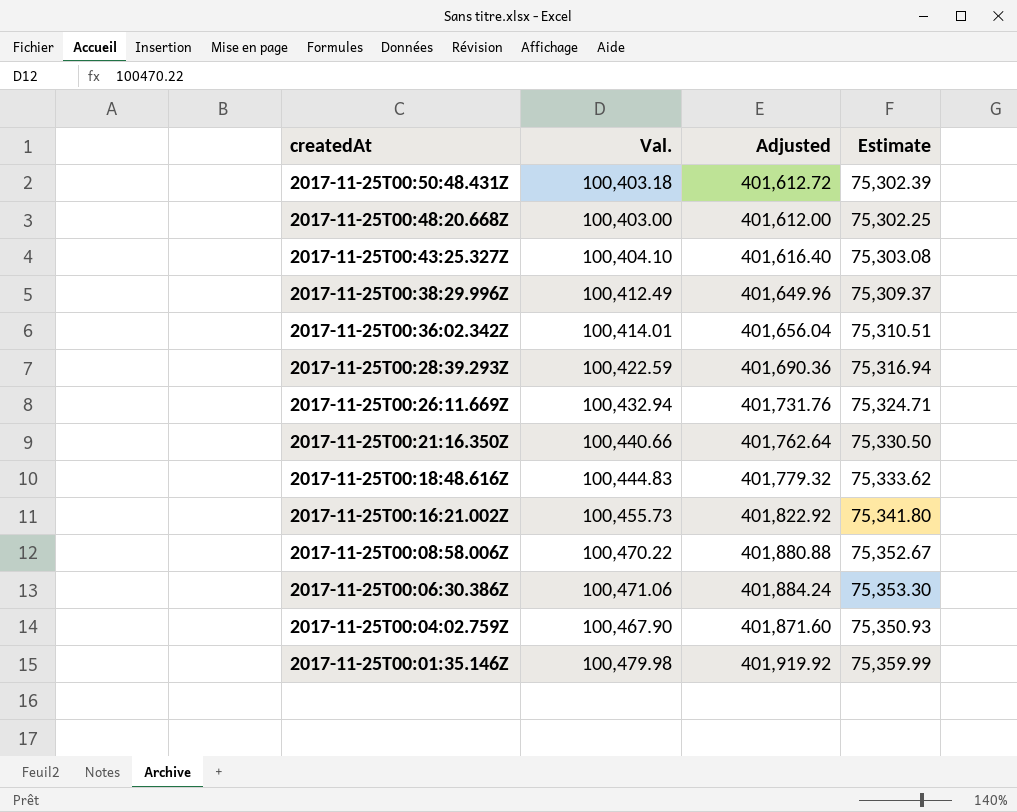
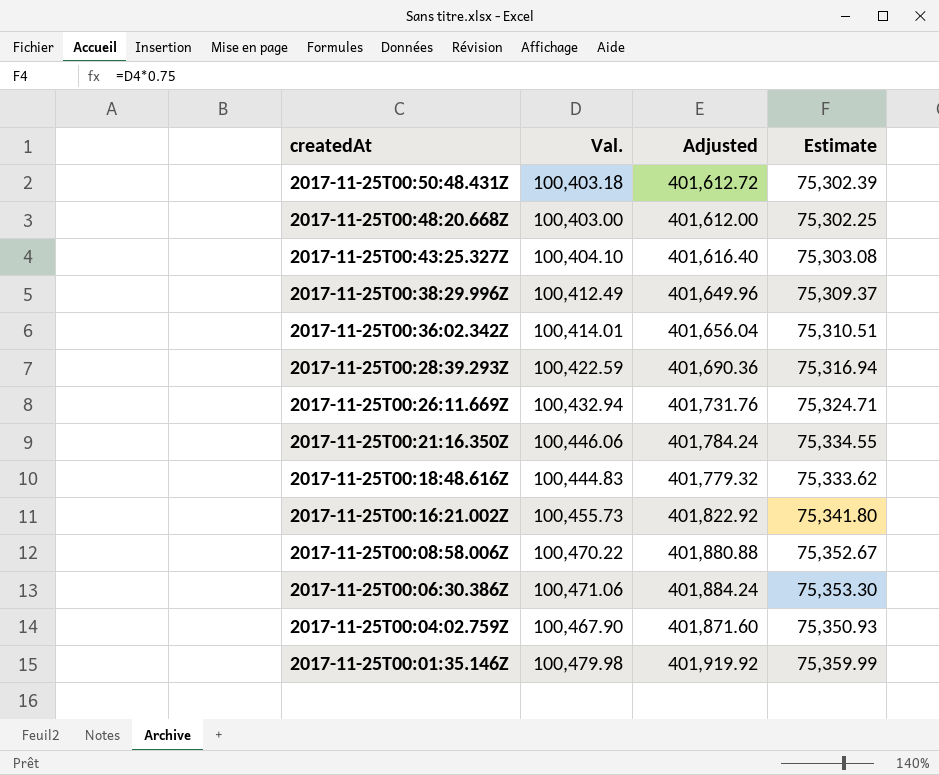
2017-11-25T00:21:16.350Z | Val.: 100,440.66 -> 100,446.06
2017-11-25T00:21:16.350Z | Adjusted: 401,762.64 -> 401,784.24
2017-11-25T00:21:16.350Z | Estimate: 75,330.50 -> 75,334.55

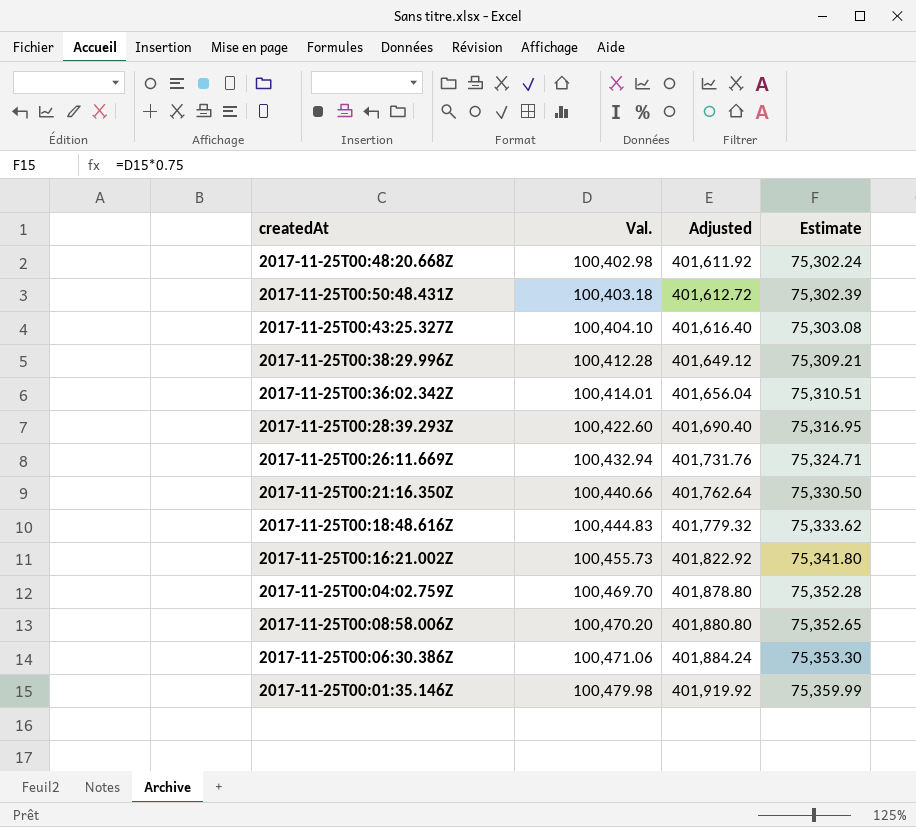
row order: createdAt descending -> Val. ascending
2017-11-25T00:48:20.668Z | Val.: 100,403.00 -> 100,402.98
2017-11-25T00:48:20.668Z | Adjusted: 401,612.00 -> 401,611.92
2017-11-25T00:48:20.668Z | Estimate: 75,302.25 -> 75,302.24
2017-11-25T00:38:29.996Z | Val.: 100,412.49 -> 100,412.28
2017-11-25T00:38:29.996Z | Adjusted: 401,649.96 -> 401,649.12
2017-11-25T00:38:29.996Z | Estimate: 75,309.37 -> 75,309.21
2017-11-25T00:28:39.293Z | Val.: 100,422.59 -> 100,422.60
2017-11-25T00:28:39.293Z | Adjusted: 401,690.36 -> 401,690.40
2017-11-25T00:28:39.293Z | Estimate: 75,316.94 -> 75,316.95
2017-11-25T00:21:16.350Z | Val.: 100,446.06 -> 100,440.66
2017-11-25T00:21:16.350Z | Adjusted: 401,784.24 -> 401,762.64
2017-11-25T00:21:16.350Z | Estimate: 75,334.55 -> 75,330.50
2017-11-25T00:04:02.759Z | Val.: 100,467.90 -> 100,469.70
2017-11-25T00:04:02.759Z | Adjusted: 401,871.60 -> 401,878.80
2017-11-25T00:04:02.759Z | Estimate: 75,350.93 -> 75,352.28
2017-11-25T00:08:58.006Z | Val.: 100,470.22 -> 100,470.20
2017-11-25T00:08:58.006Z | Adjusted: 401,880.88 -> 401,880.80
2017-11-25T00:08:58.006Z | Estimate: 75,352.67 -> 75,352.65

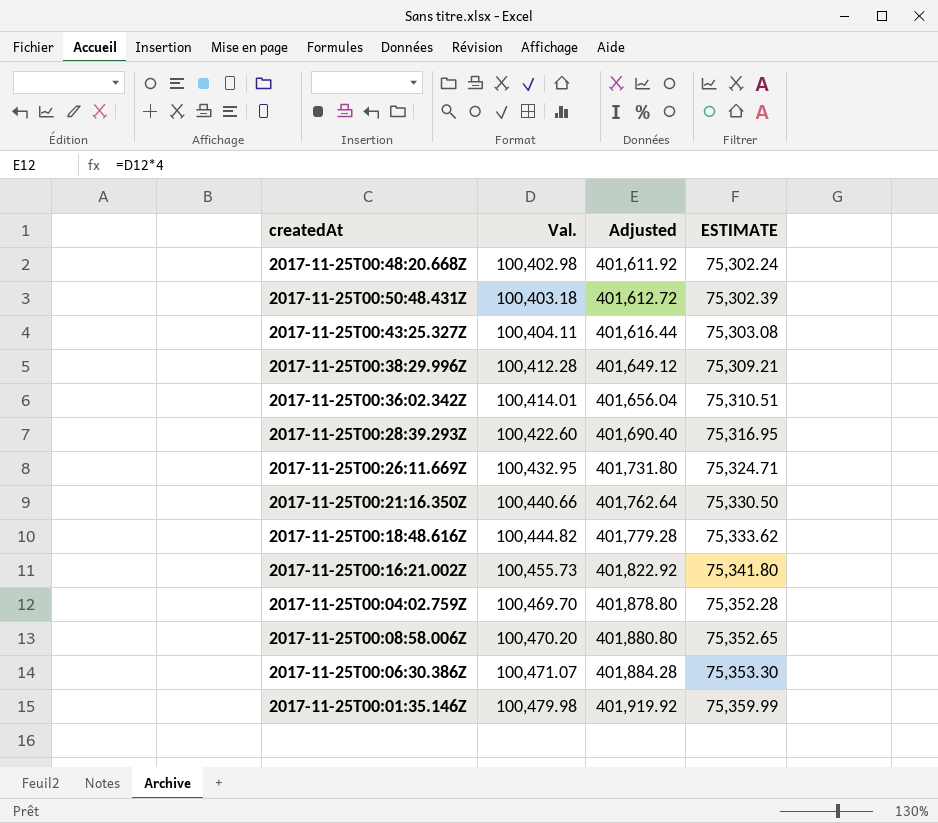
column name: Estimate -> ESTIMATE
2017-11-25T00:43:25.327Z | Val.: 100,404.10 -> 100,404.11
2017-11-25T00:43:25.327Z | Adjusted: 401,616.40 -> 401,616.44
2017-11-25T00:26:11.669Z | Val.: 100,432.94 -> 100,432.95
2017-11-25T00:26:11.669Z | Adjusted: 401,731.76 -> 401,731.80
2017-11-25T00:18:48.616Z | Val.: 100,444.83 -> 100,444.82
2017-11-25T00:18:48.616Z | Adjusted: 401,779.32 -> 401,779.28
2017-11-25T00:06:30.386Z | Val.: 100,471.06 -> 100,471.07
2017-11-25T00:06:30.386Z | Adjusted: 401,884.24 -> 401,884.28

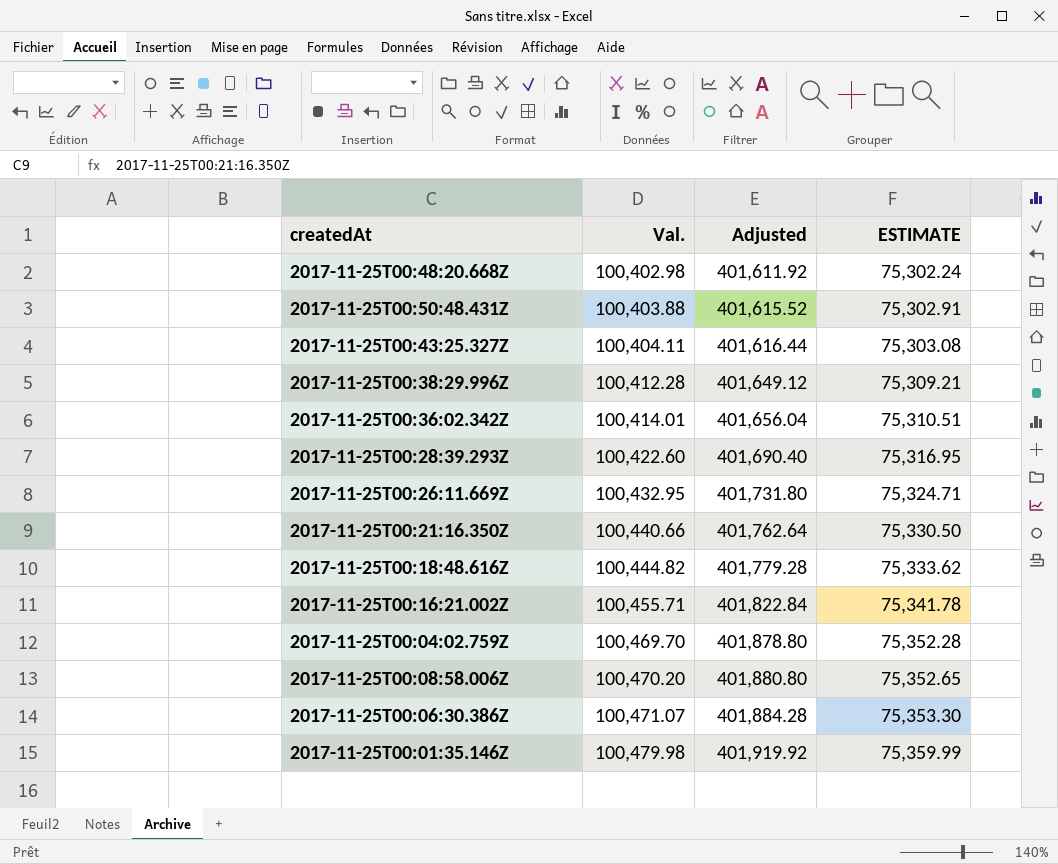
2017-11-25T00:50:48.431Z | Val.: 100,403.18 -> 100,403.88
2017-11-25T00:50:48.431Z | Adjusted: 401,612.72 -> 401,615.52
2017-11-25T00:50:48.431Z | ESTIMATE: 75,302.39 -> 75,302.91
2017-11-25T00:16:21.002Z | Val.: 100,455.73 -> 100,455.71
2017-11-25T00:16:21.002Z | Adjusted: 401,822.92 -> 401,822.84
2017-11-25T00:16:21.002Z | ESTIMATE: 75,341.80 -> 75,341.78

